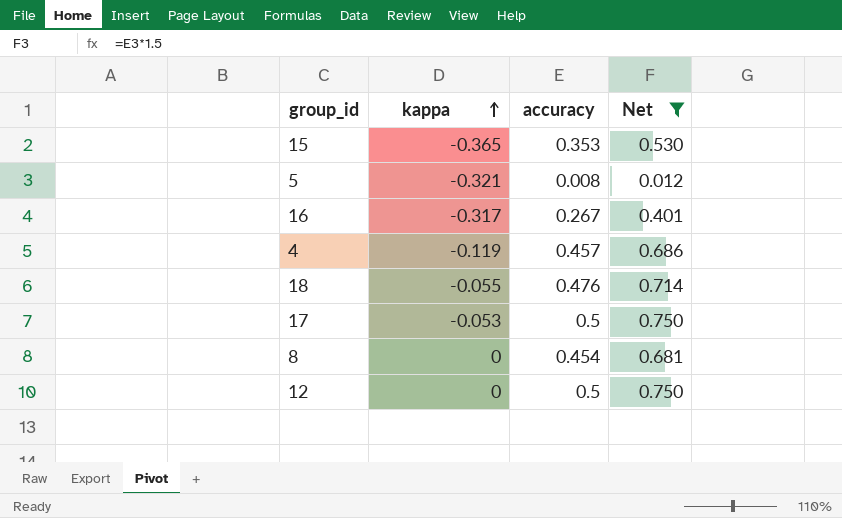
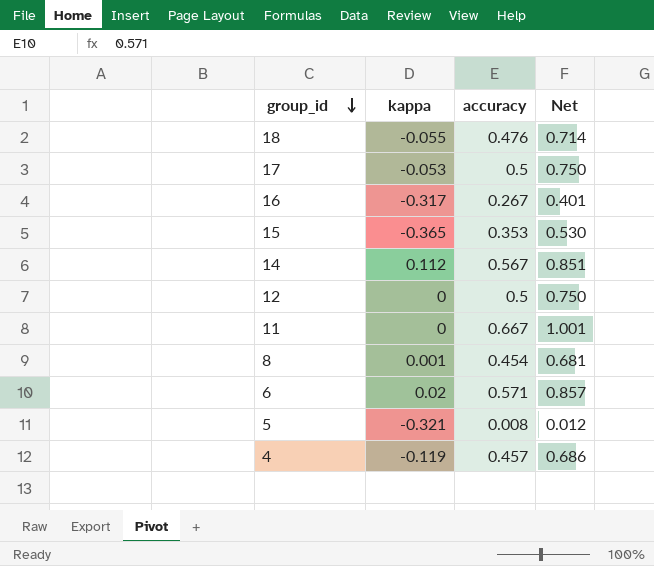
filter: Net <= 0.750 -> none
row order: kappa ascending -> group_id descending
8 | kappa: 0 -> 0.001

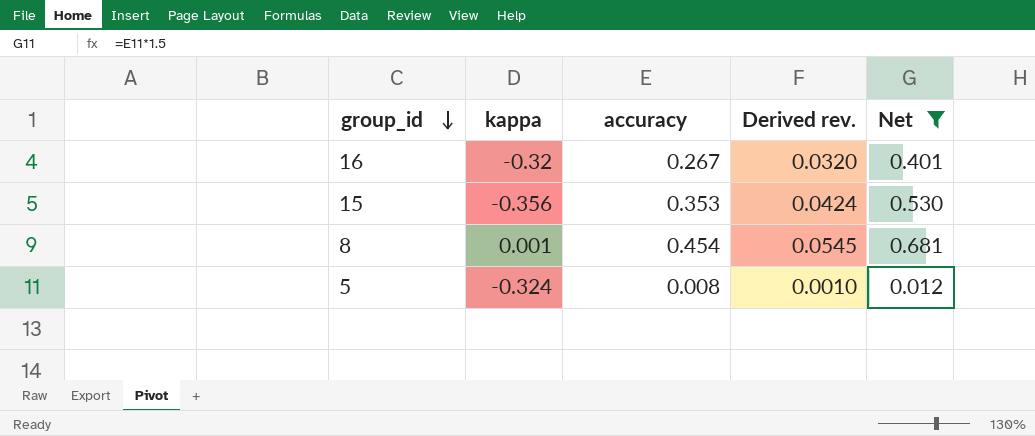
filter: none -> Net <= 0.681
column Derived rev. | formula: none -> [accuracy] * 0.12
16 | kappa: -0.317 -> -0.32
15 | kappa: -0.365 -> -0.356
5 | kappa: -0.321 -> -0.324

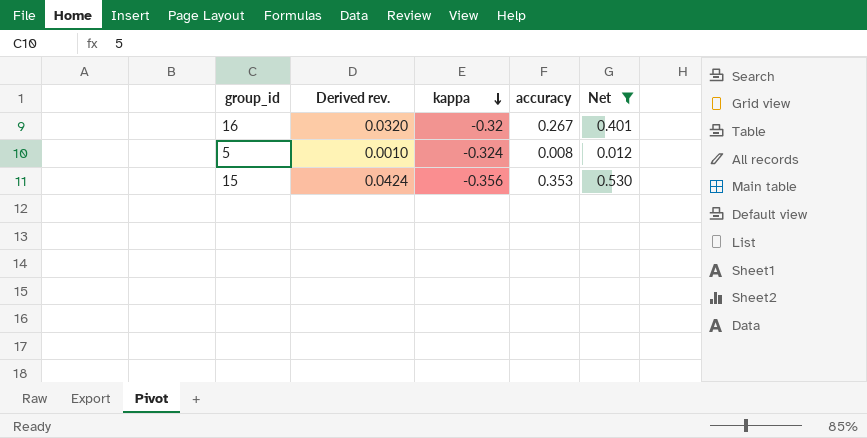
row order: group_id descending -> kappa descending
column Derived rev. | position: 4 -> 2
row 8: 0.001 | 0.454 | 0.0545 | 0.681 -> none

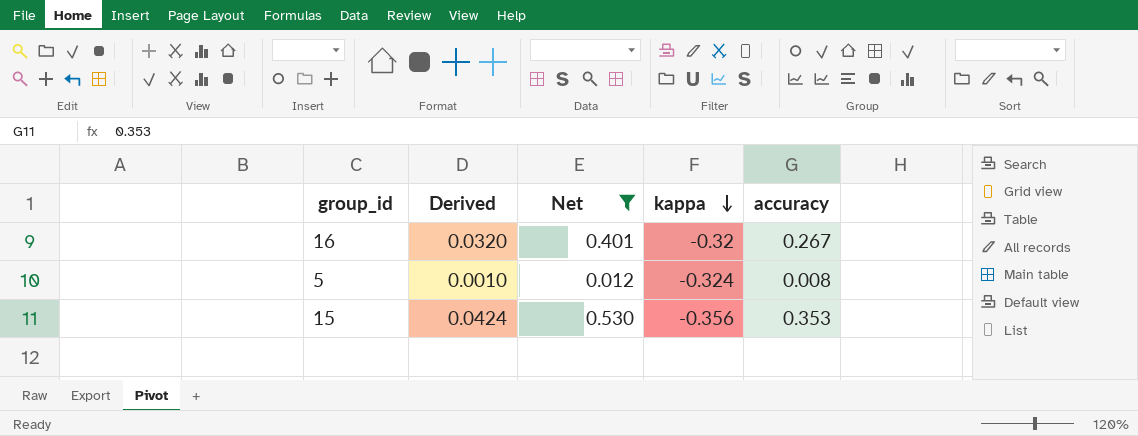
column name: Derived rev. -> Derived
column Net | position: 5 -> 3

